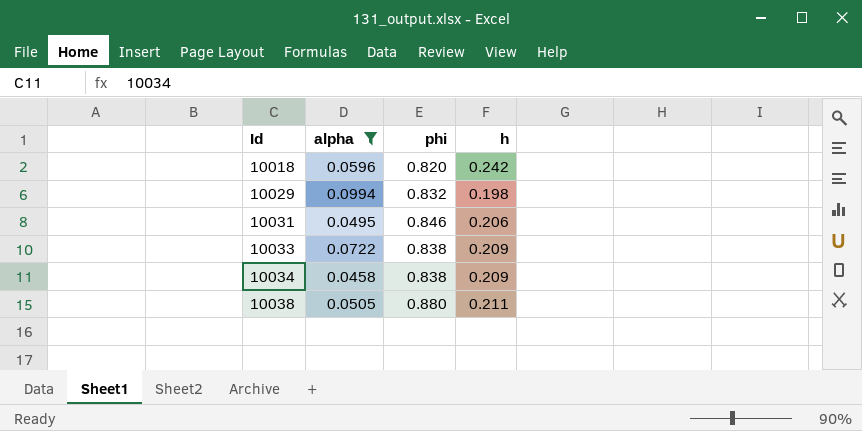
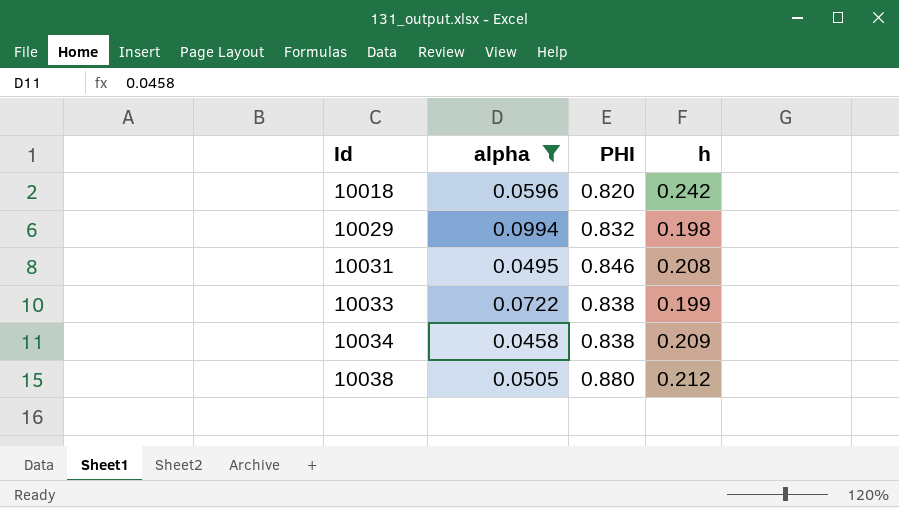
column name: phi -> PHI
10031 | h: 0.206 -> 0.208
10033 | h: 0.209 -> 0.199
10038 | h: 0.211 -> 0.212

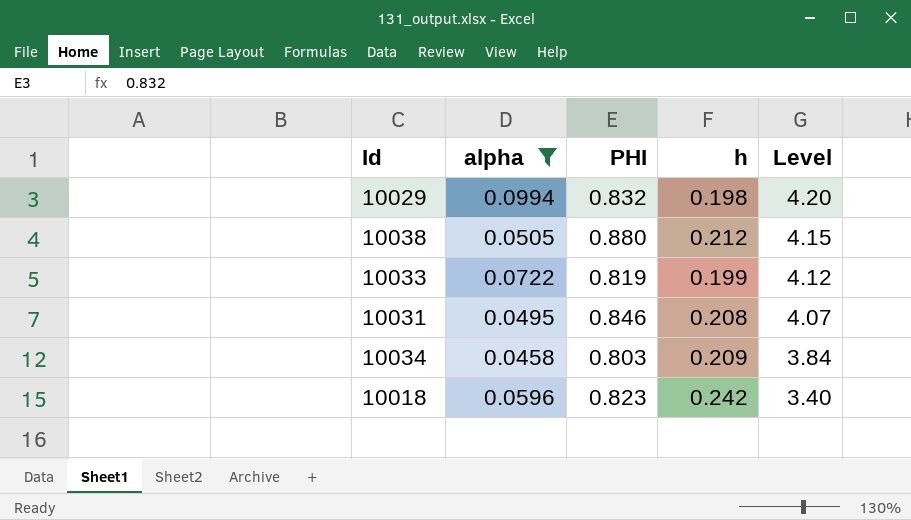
row order: Id ascending -> Level descending
column Level | formula: none -> [PHI] / [h]
10033 | PHI: 0.838 -> 0.819
10034 | PHI: 0.838 -> 0.803
10018 | PHI: 0.820 -> 0.823

